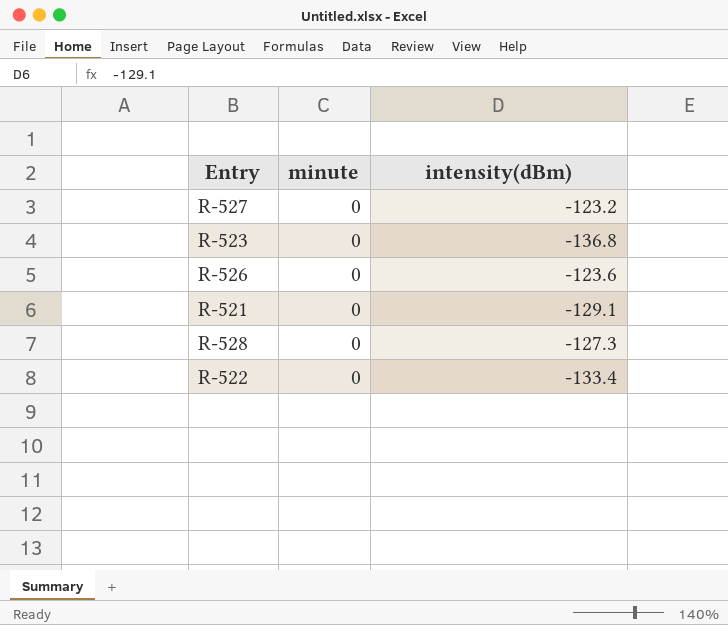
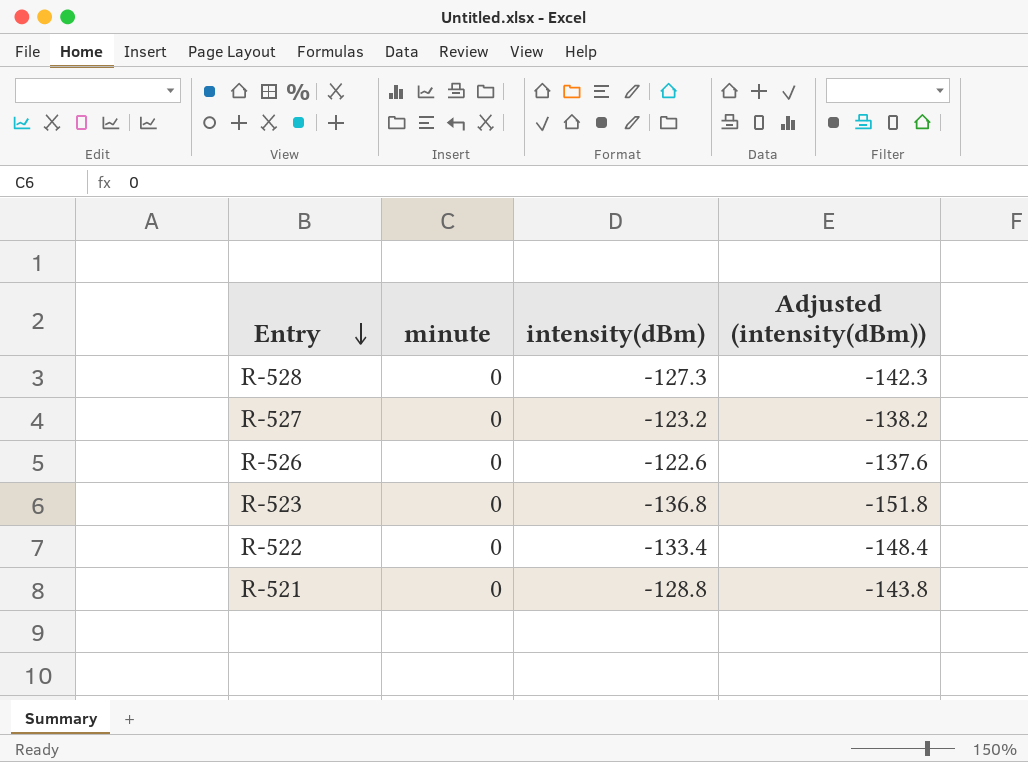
row order: none -> Entry descending
column Adjusted (intensity(dBm)) | formula: none -> [intensity(dBm)] - 15
R-526 | intensity(dBm): -123.6 -> -122.6
R-521 | intensity(dBm): -129.1 -> -128.8

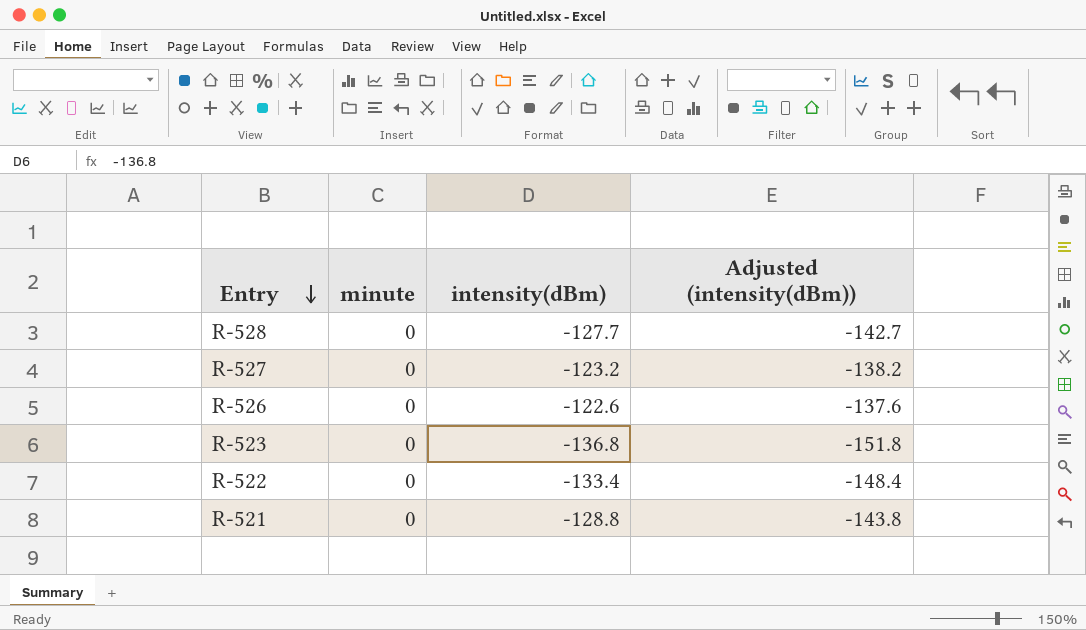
R-528 | intensity(dBm): -127.3 -> -127.7
R-528 | Adjusted (intensity(dBm)): -142.3 -> -142.7

